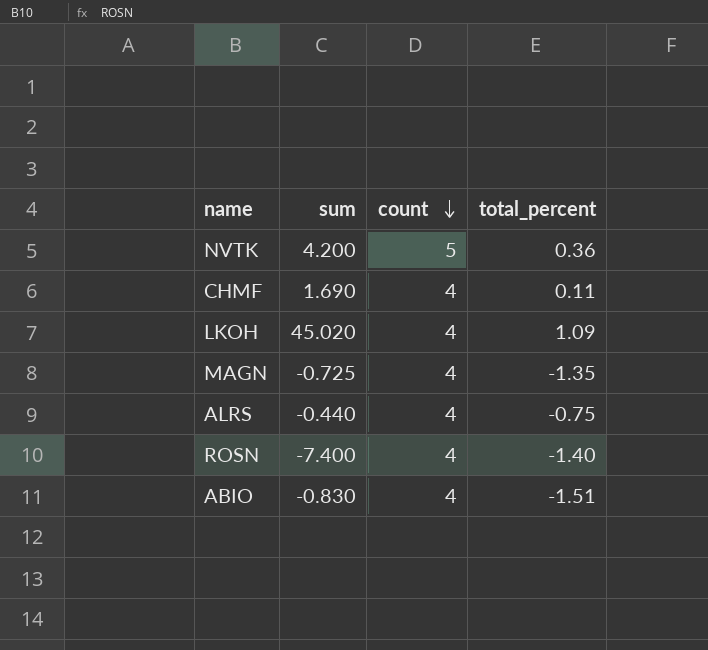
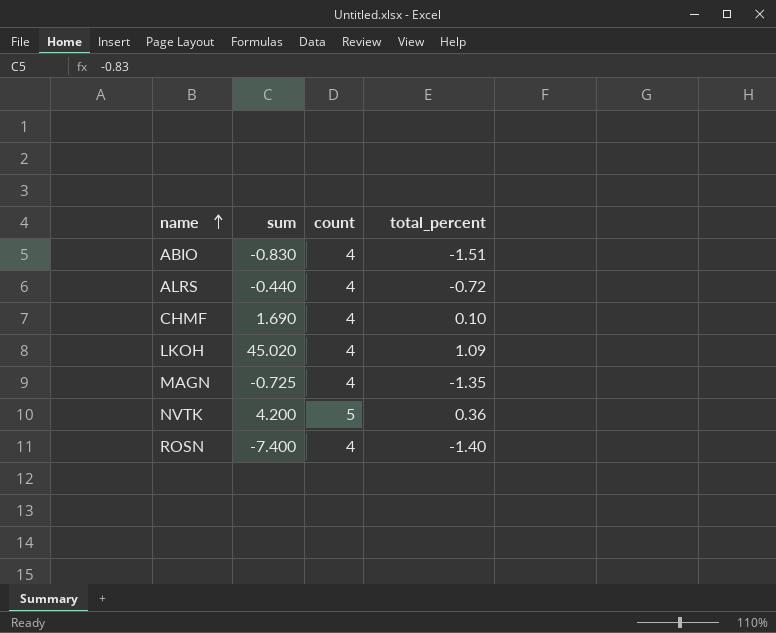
row order: count descending -> name ascending
ALRS | total_percent: -0.75 -> -0.72
CHMF | total_percent: 0.11 -> 0.10

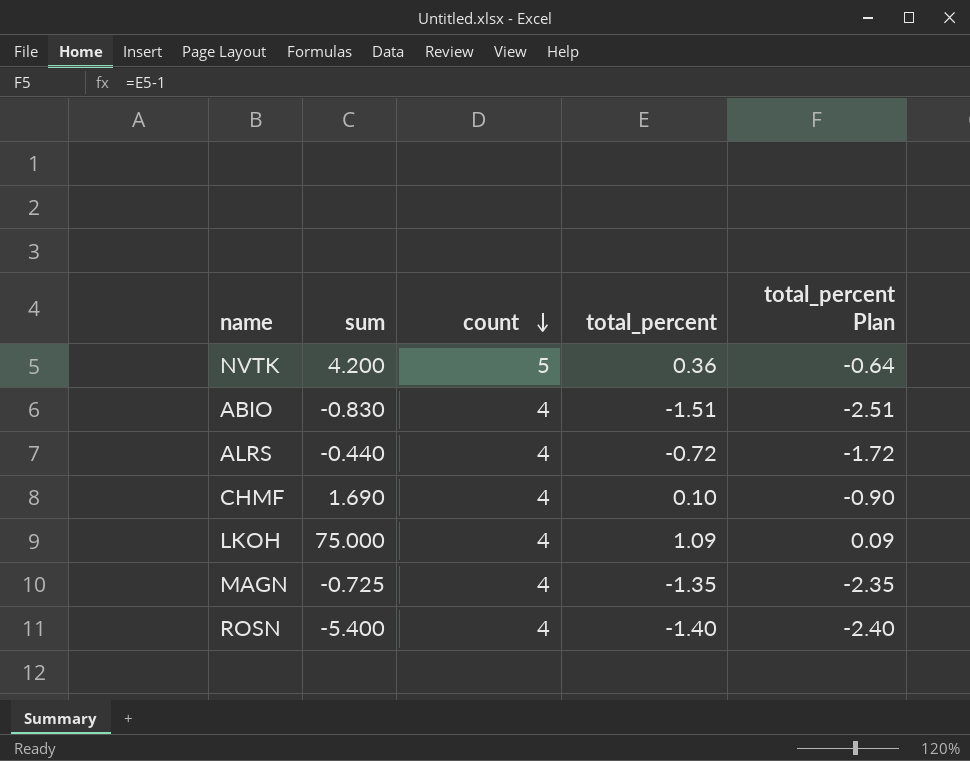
row order: name ascending -> count descending
column total_percent Plan | formula: none -> [total_percent] - 1
LKOH | sum: 45.020 -> 75.000
ROSN | sum: -7.400 -> -5.400

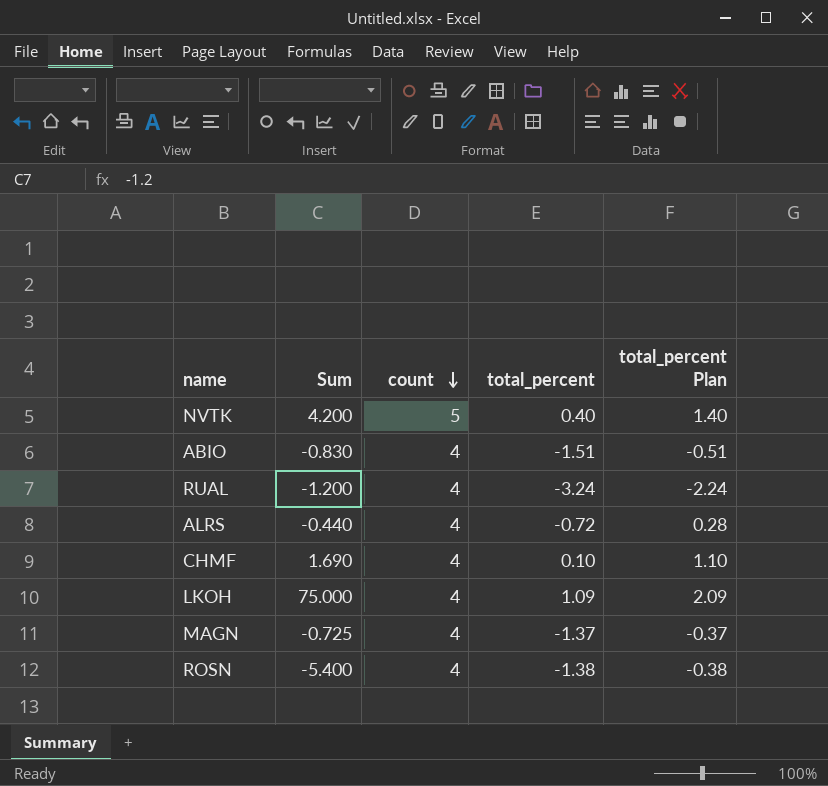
column name: sum -> Sum
column total_percent Plan | formula: [total_percent] - 1 -> [total_percent] + 1
NVTK | total_percent: 0.36 -> 0.40
row RUAL: none -> -1.200 | 4 | -3.24 | -2.24
MAGN | total_percent: -1.35 -> -1.37
ROSN | total_percent: -1.40 -> -1.38

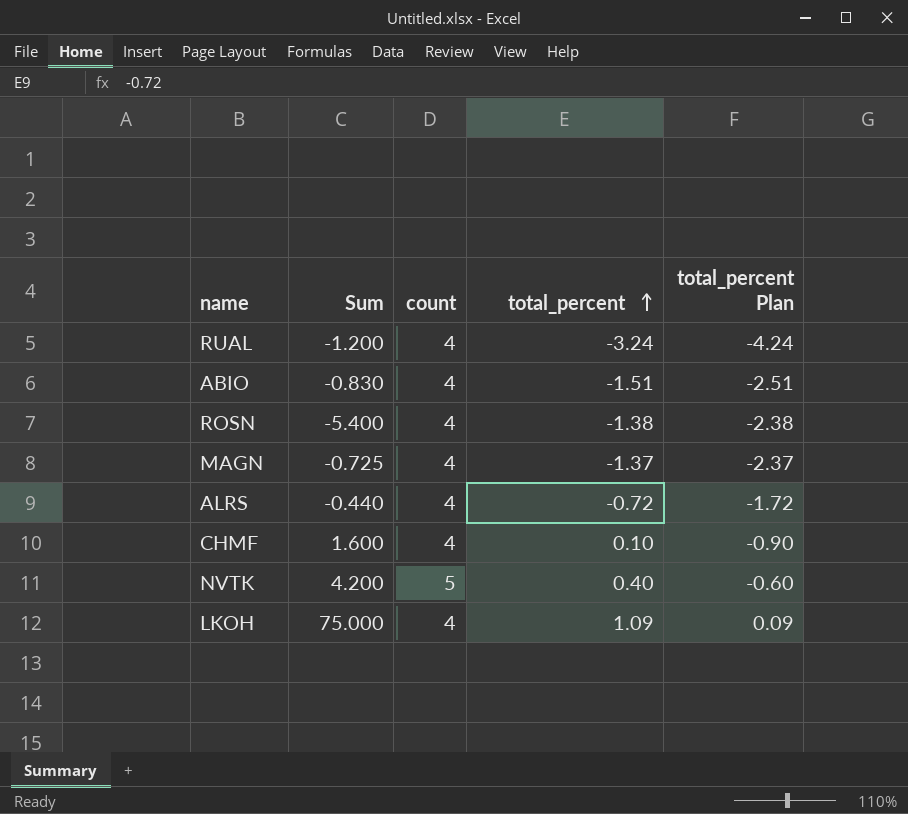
row order: count descending -> total_percent ascending
column total_percent Plan | formula: [total_percent] + 1 -> [total_percent] - 1
CHMF | Sum: 1.690 -> 1.600

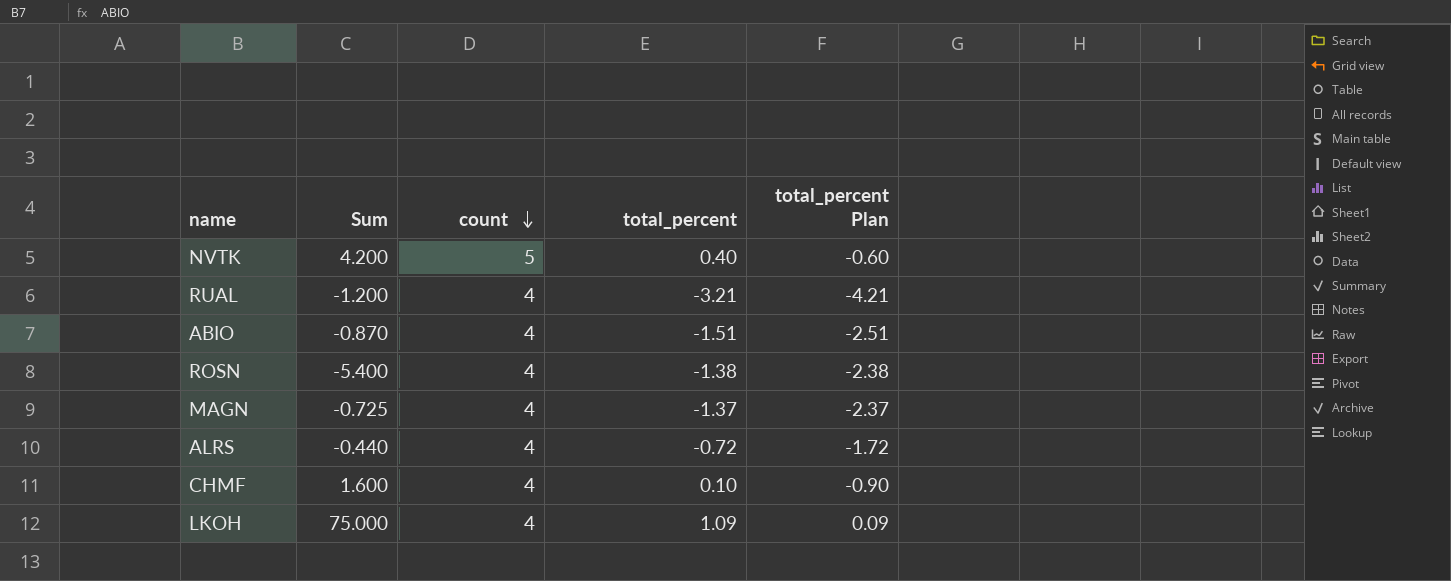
row order: total_percent ascending -> count descending
RUAL | total_percent: -3.24 -> -3.21
RUAL | total_percent Plan: -4.24 -> -4.21
ABIO | Sum: -0.830 -> -0.870

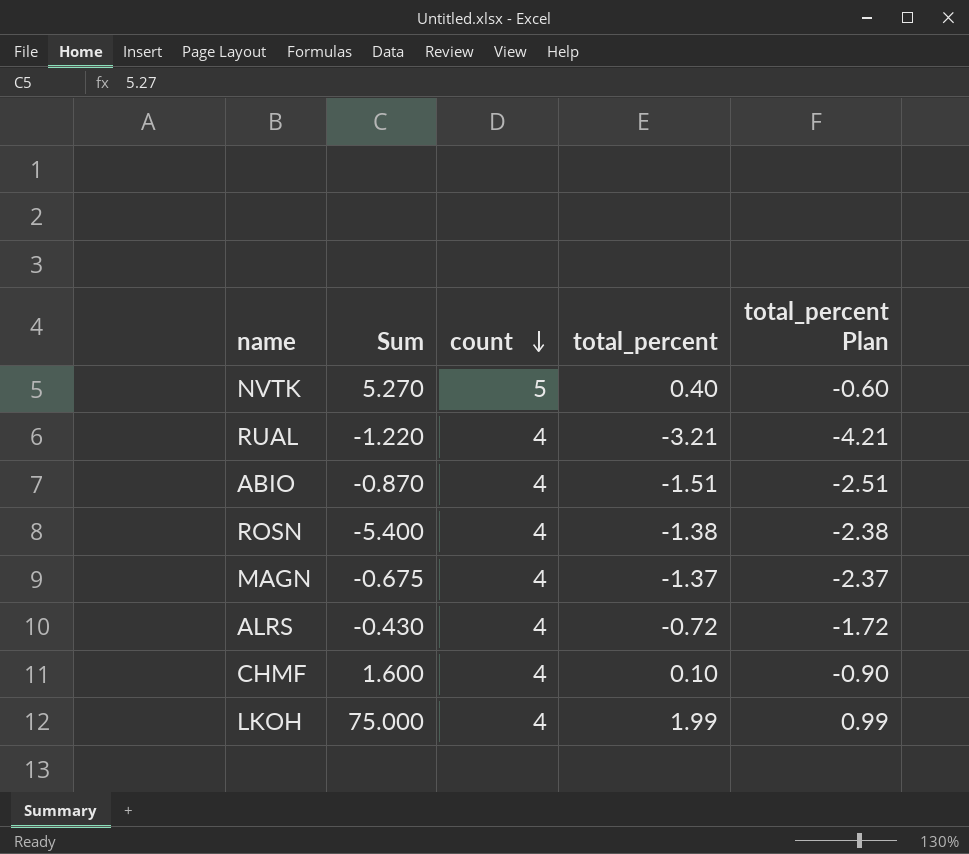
NVTK | Sum: 4.200 -> 5.270
RUAL | Sum: -1.200 -> -1.220
MAGN | Sum: -0.725 -> -0.675
ALRS | Sum: -0.440 -> -0.430
LKOH | total_percent: 1.09 -> 1.99
LKOH | total_percent Plan: 0.09 -> 0.99

